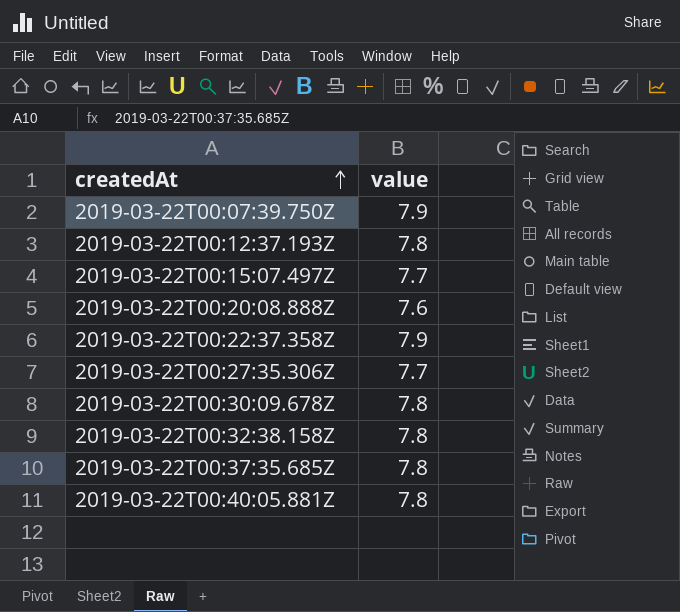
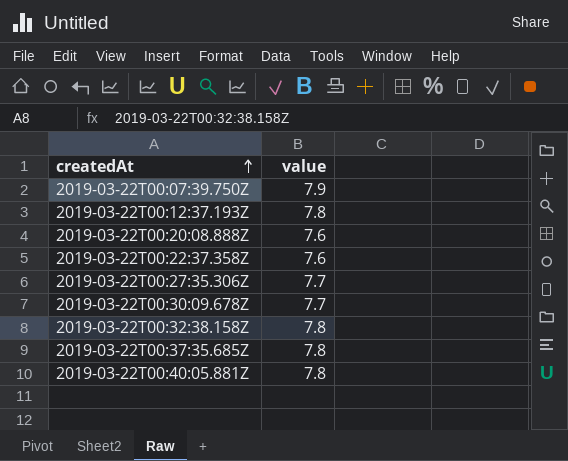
row 2019-03-22T00:15:07.497Z: 7.7 -> none
2019-03-22T00:22:37.358Z | value: 7.9 -> 7.6
2019-03-22T00:30:09.678Z | value: 7.8 -> 7.7

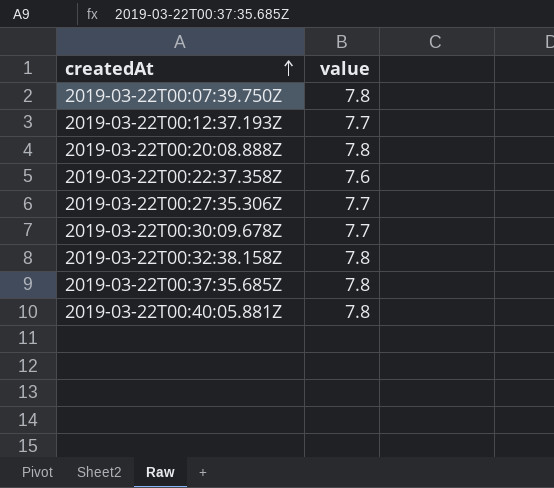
2019-03-22T00:07:39.750Z | value: 7.9 -> 7.8
2019-03-22T00:12:37.193Z | value: 7.8 -> 7.7
2019-03-22T00:20:08.888Z | value: 7.6 -> 7.8

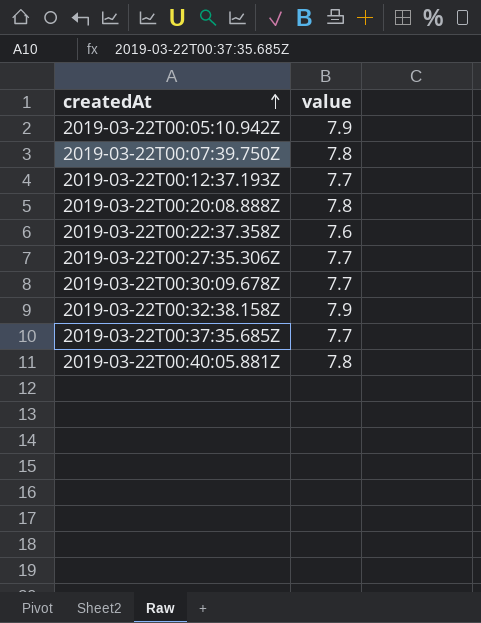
row 2019-03-22T00:05:10.942Z: none -> 7.9
2019-03-22T00:32:38.158Z | value: 7.8 -> 7.9
2019-03-22T00:37:35.685Z | value: 7.8 -> 7.7

